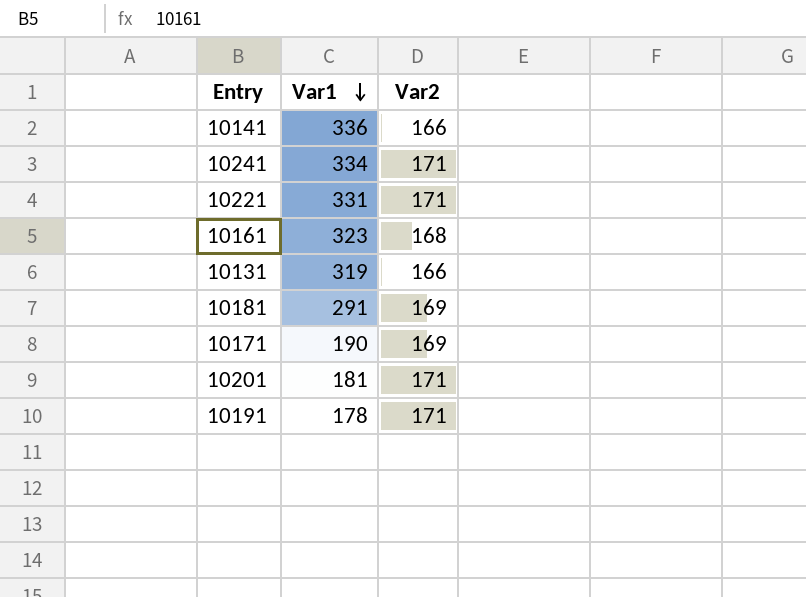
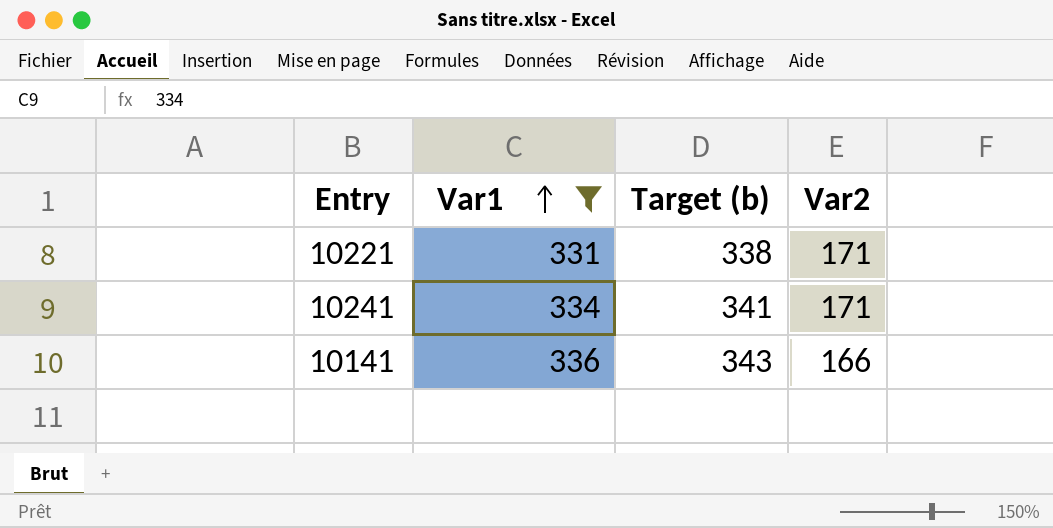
filter: none -> Var1 >= 331
row order: Var1 descending -> Var1 ascending
column Target (b) | formula: none -> [Var1] * 1.02

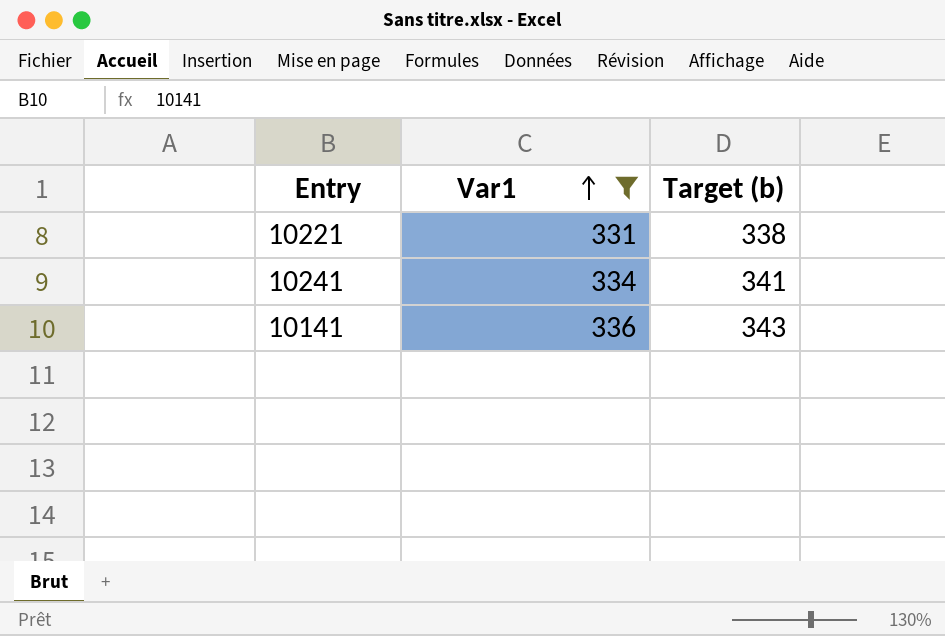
column Var2 | position: 4 -> none

